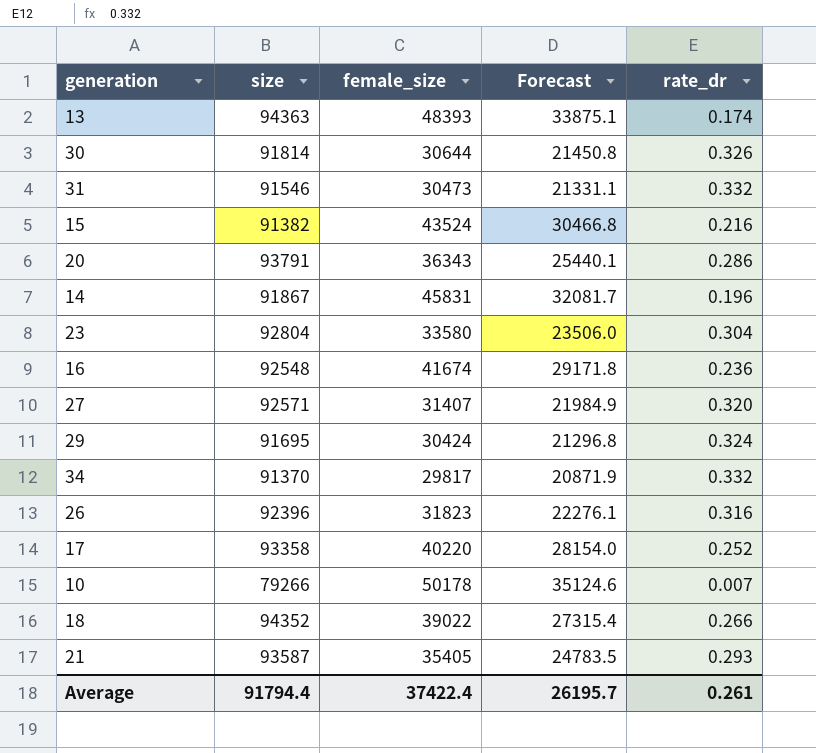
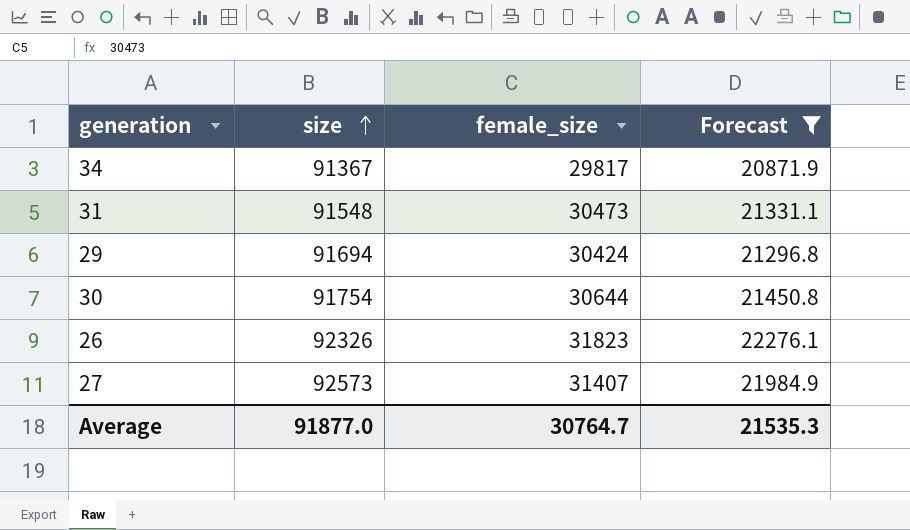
filter: none -> Forecast <= 22276.1
row order: none -> size ascending
column rate_dr | position: 5 -> none
34 | size: 91370 -> 91367
31 | size: 91546 -> 91548
29 | size: 91695 -> 91694
30 | size: 91814 -> 91754
26 | size: 92396 -> 92326
27 | size: 92571 -> 92573
Average | size: 91794.4 -> 91877.0
Average | female_size: 37422.4 -> 30764.7
Average | Forecast: 26195.7 -> 21535.3

